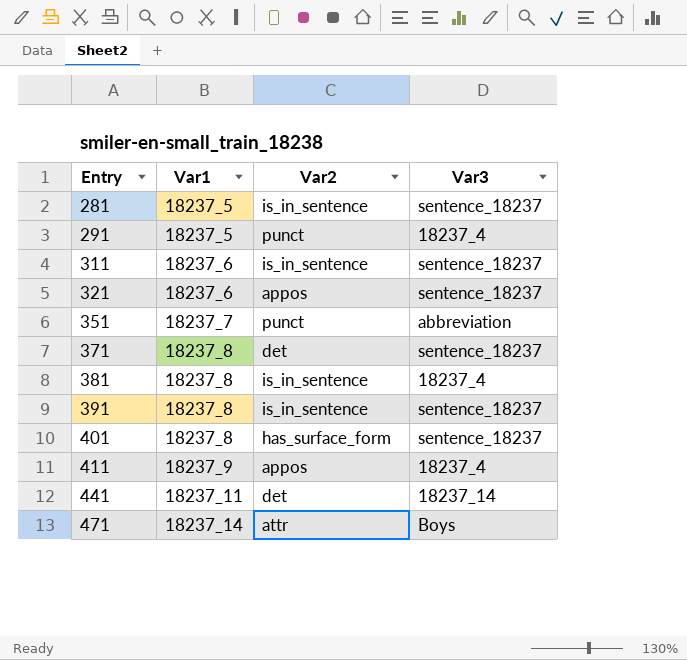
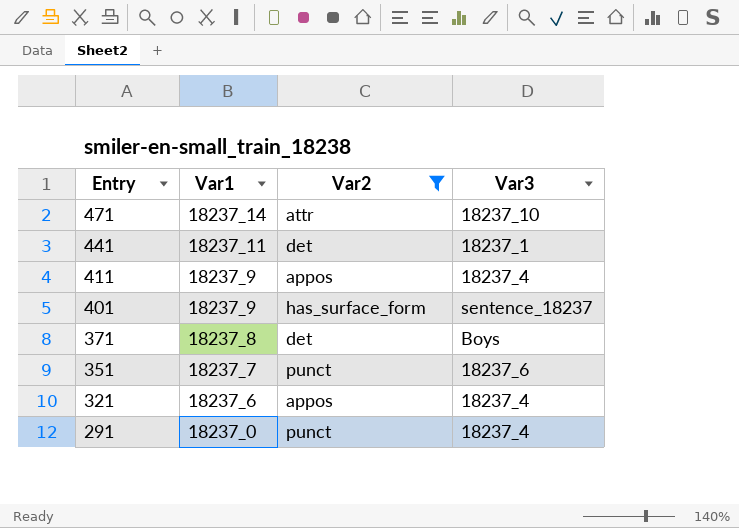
filter: none -> Var2 != is_in_sentence
row order: Entry ascending -> Entry descending
471 | Var3: Boys -> 18237_10
441 | Var3: 18237_14 -> 18237_1
401 | Var1: 18237_8 -> 18237_9
371 | Var3: sentence_18237 -> Boys
351 | Var3: abbreviation -> 18237_6
321 | Var3: sentence_18237 -> 18237_4
291 | Var1: 18237_5 -> 18237_0

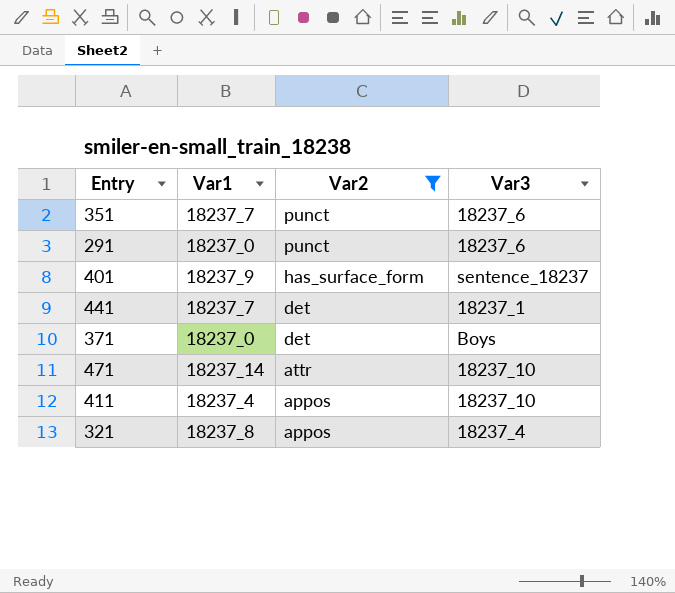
row order: Entry descending -> Var2 descending
291 | Var3: 18237_4 -> 18237_6
441 | Var1: 18237_11 -> 18237_7
371 | Var1: 18237_8 -> 18237_0
411 | Var1: 18237_9 -> 18237_4
411 | Var3: 18237_4 -> 18237_10
321 | Var1: 18237_6 -> 18237_8

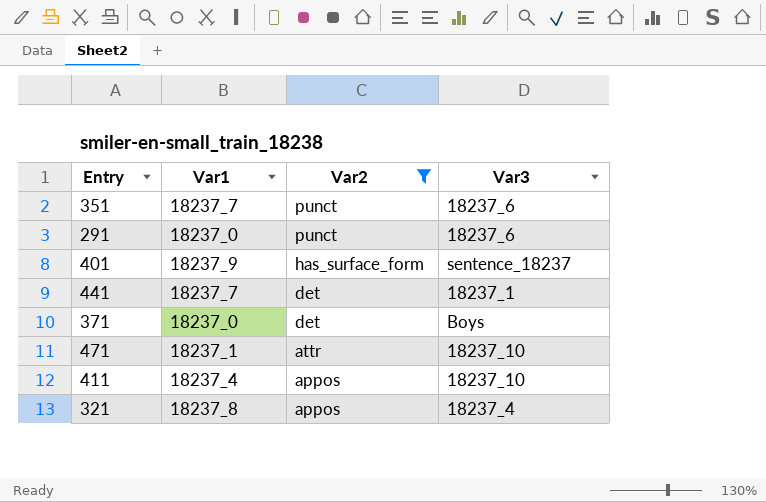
471 | Var1: 18237_14 -> 18237_1

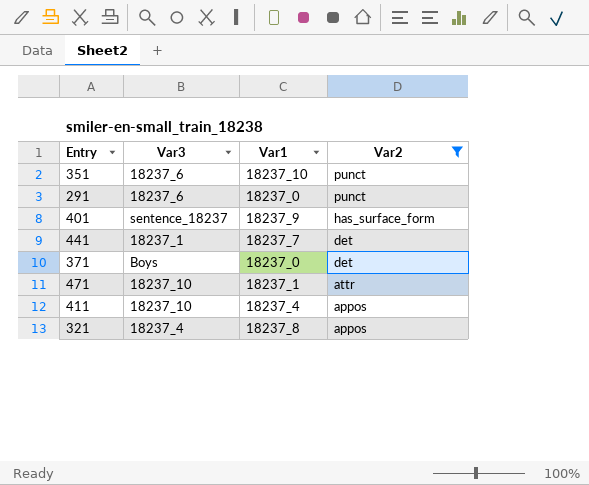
column Var3 | position: 4 -> 2
351 | Var1: 18237_7 -> 18237_10

